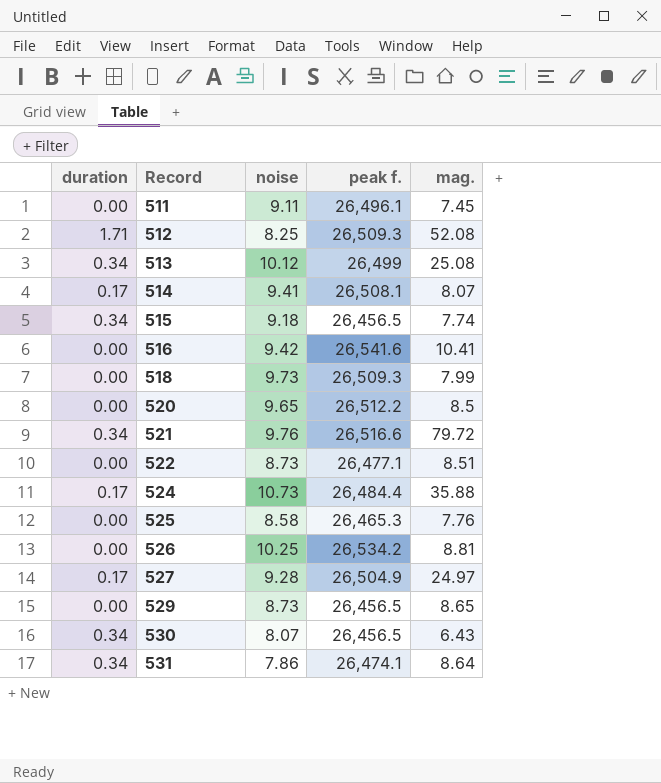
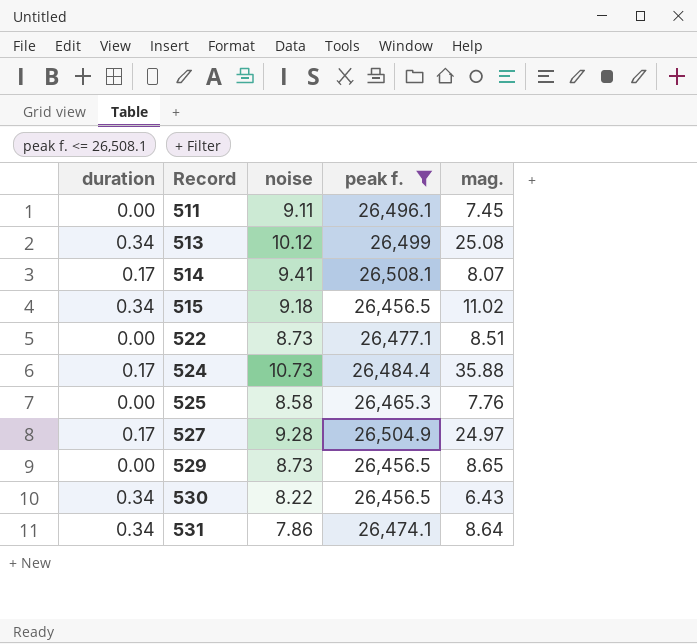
filter: none -> peak f. <= 26,508.1
515 | mag.: 7.74 -> 11.02
530 | noise: 8.07 -> 8.22

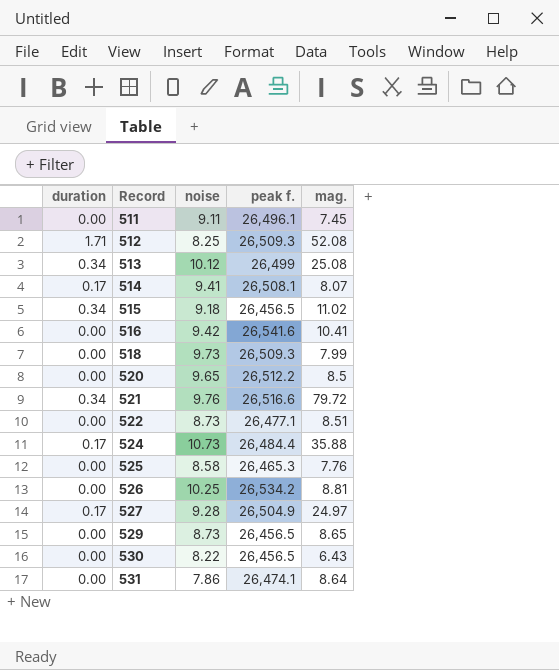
filter: peak f. <= 26,508.1 -> none
530 | duration: 0.34 -> 0.00
531 | duration: 0.34 -> 0.00

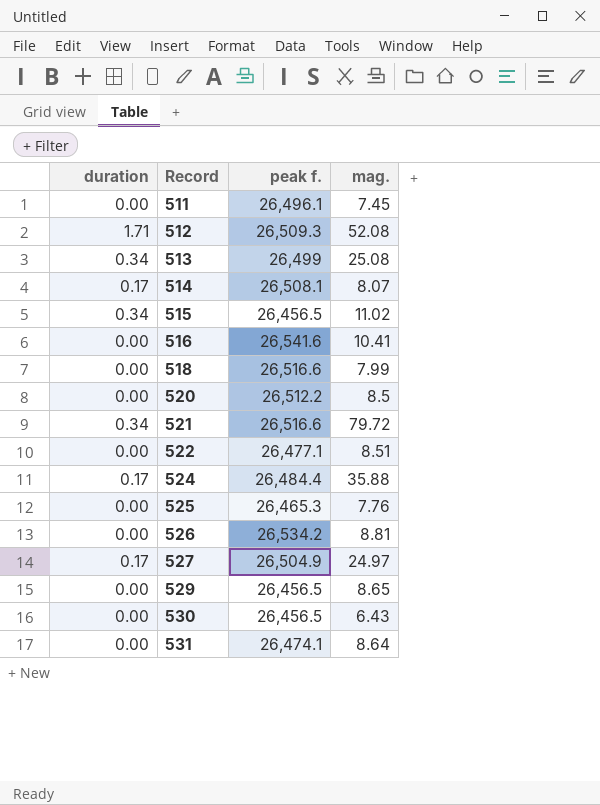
column noise | position: 3 -> none
518 | peak f.: 26,509.3 -> 26,516.6

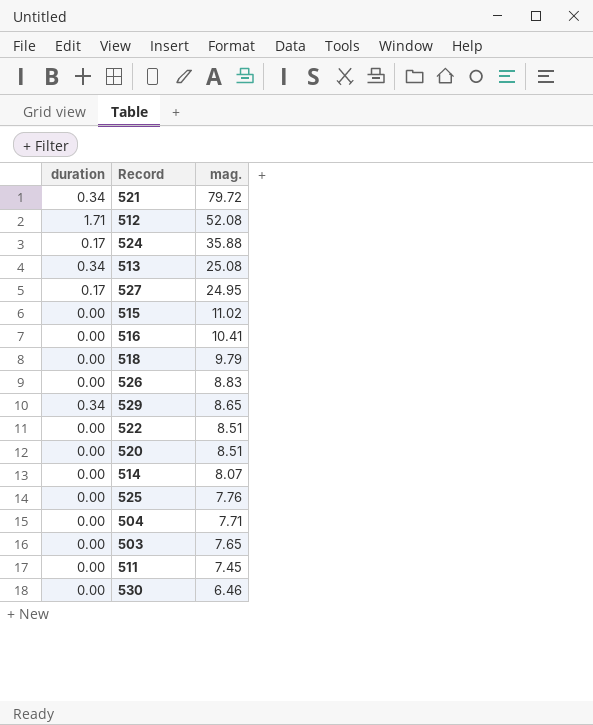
row order: Record ascending -> mag. descending
column peak f. | position: 3 -> none
row 531: 0.00 | 26,474.1 | 8.64 -> none
527 | mag.: 24.97 -> 24.95
515 | duration: 0.34 -> 0.00
518 | mag.: 7.99 -> 9.79
526 | mag.: 8.81 -> 8.83
529 | duration: 0.00 -> 0.34
520 | mag.: 8.5 -> 8.51
514 | duration: 0.17 -> 0.00
row 504: none -> 0.00 | 7.71
row 503: none -> 0.00 | 7.65
530 | mag.: 6.43 -> 6.46

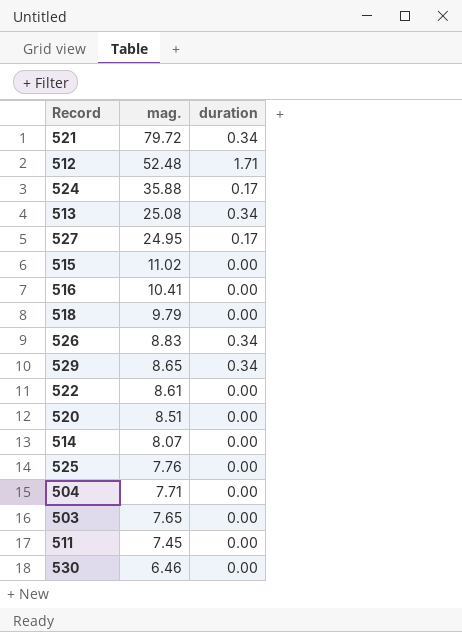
column duration | position: 1 -> 3
512 | mag.: 52.08 -> 52.48
526 | duration: 0.00 -> 0.34
522 | mag.: 8.51 -> 8.61

